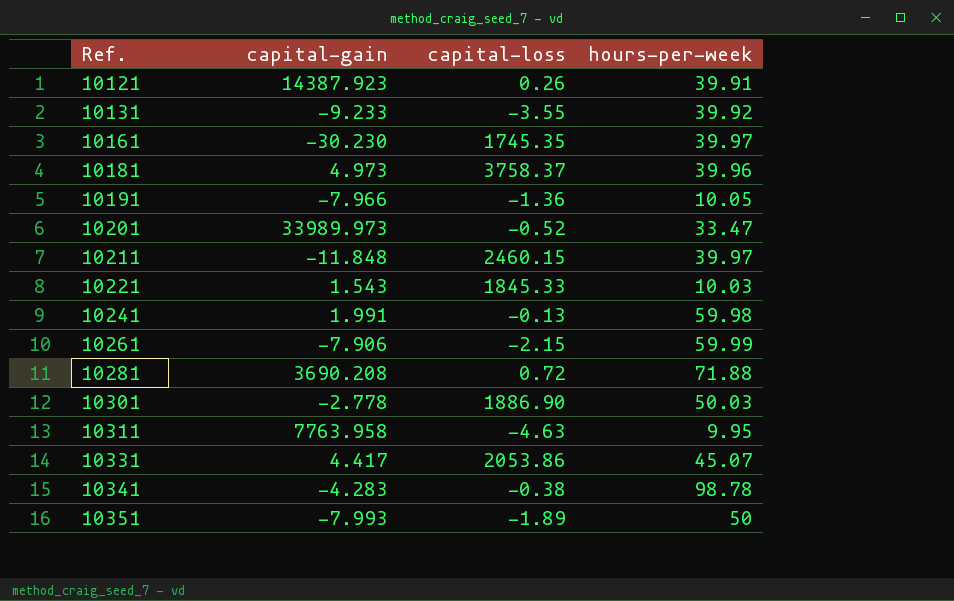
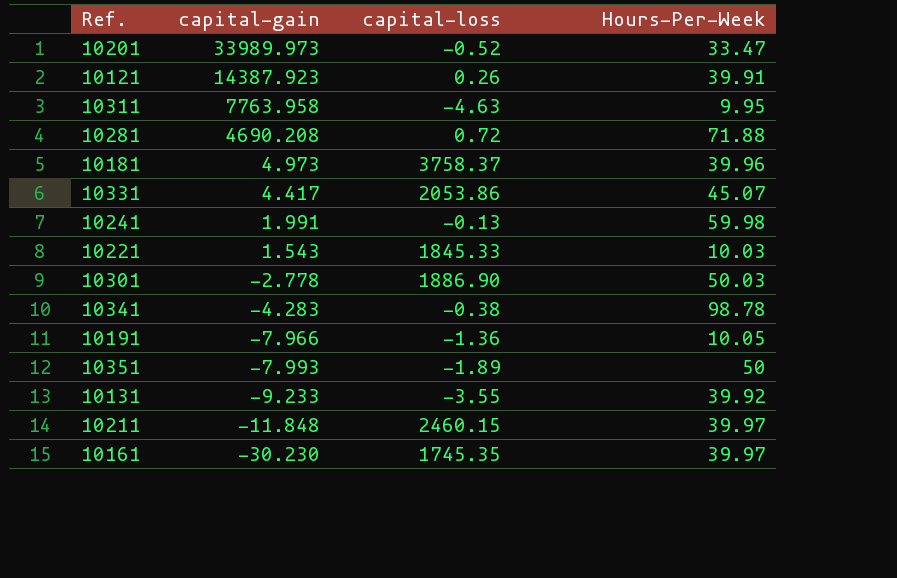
row order: Ref. ascending -> capital-gain descending
column name: hours-per-week -> Hours-Per-Week
row 10261: -7.906 | -2.15 | 59.99 -> none
10281 | capital-gain: 3690.208 -> 4690.208

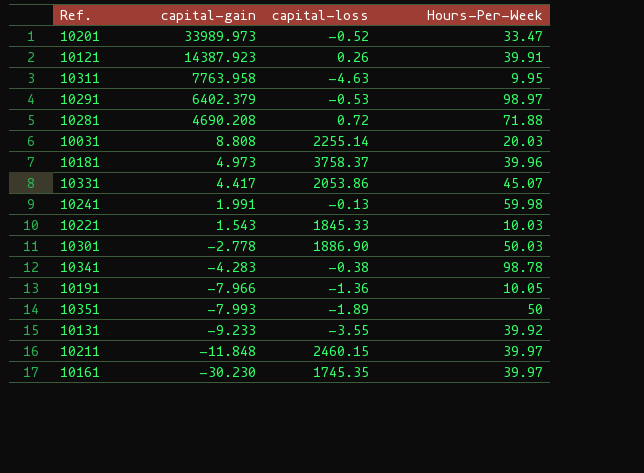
row 10291: none -> 6402.379 | -0.53 | 98.97
row 10031: none -> 8.808 | 2255.14 | 20.03

